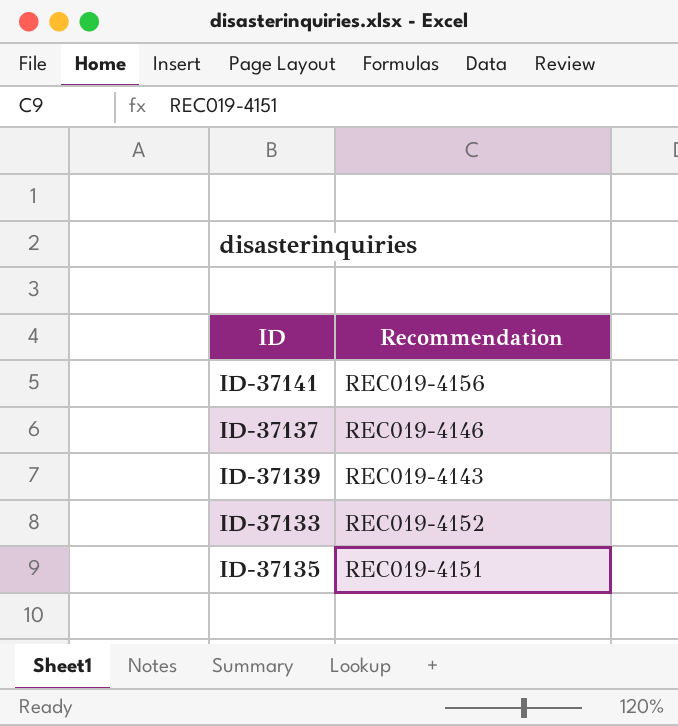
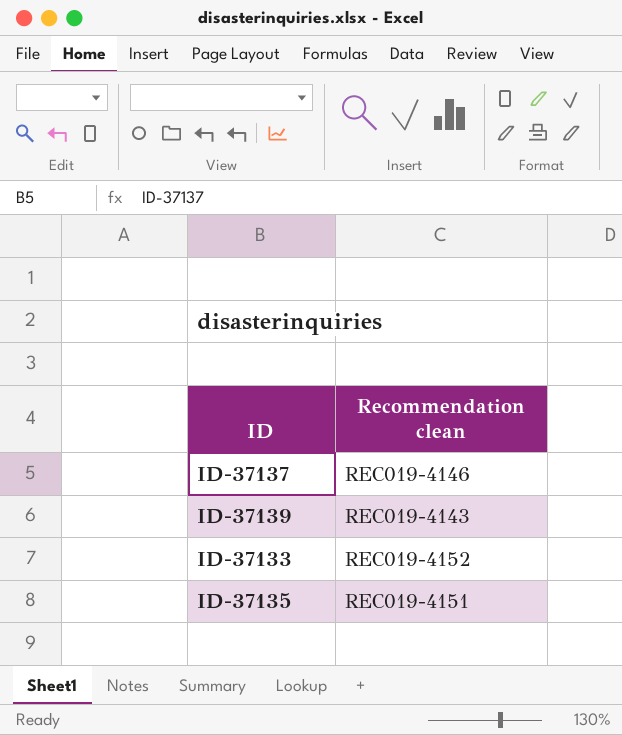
column name: Recommendation -> Recommendation clean
row ID-37141: REC019-4156 -> none

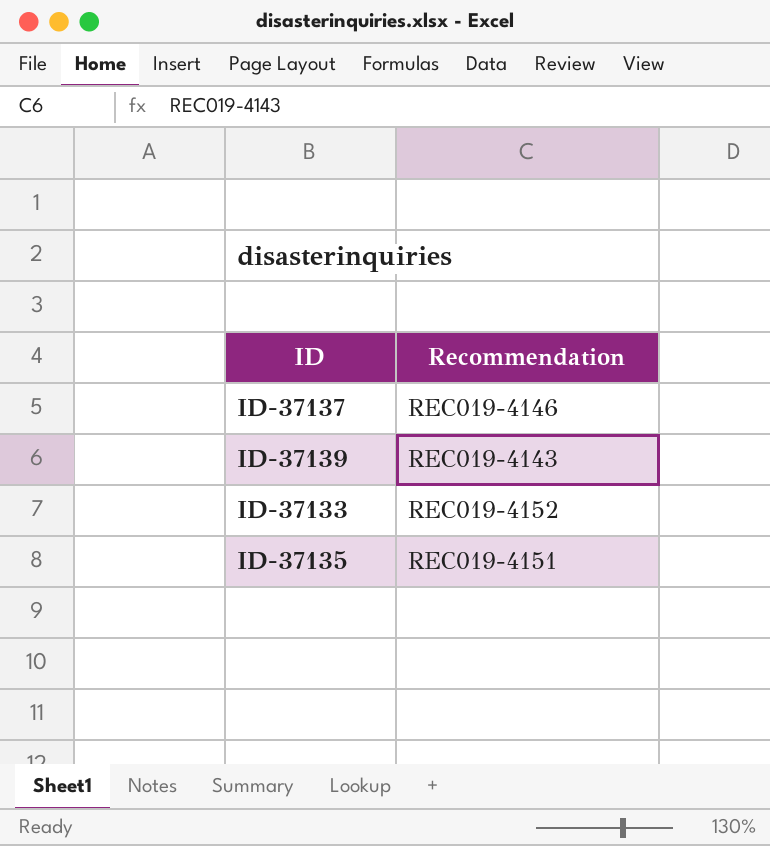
column name: Recommendation clean -> Recommendation

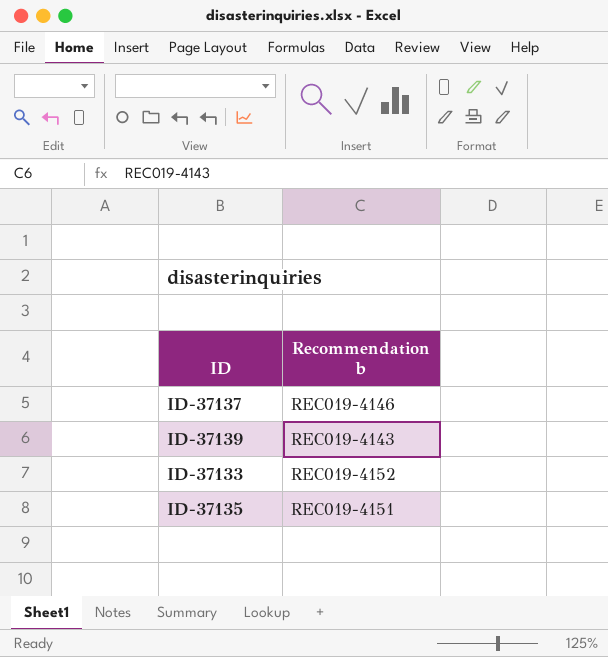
column name: Recommendation -> Recommendation b

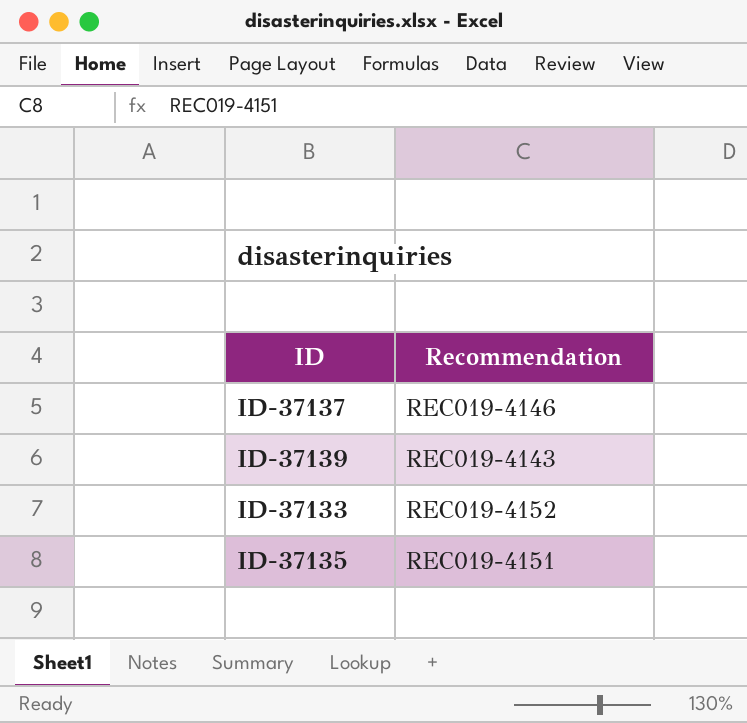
column name: Recommendation b -> Recommendation

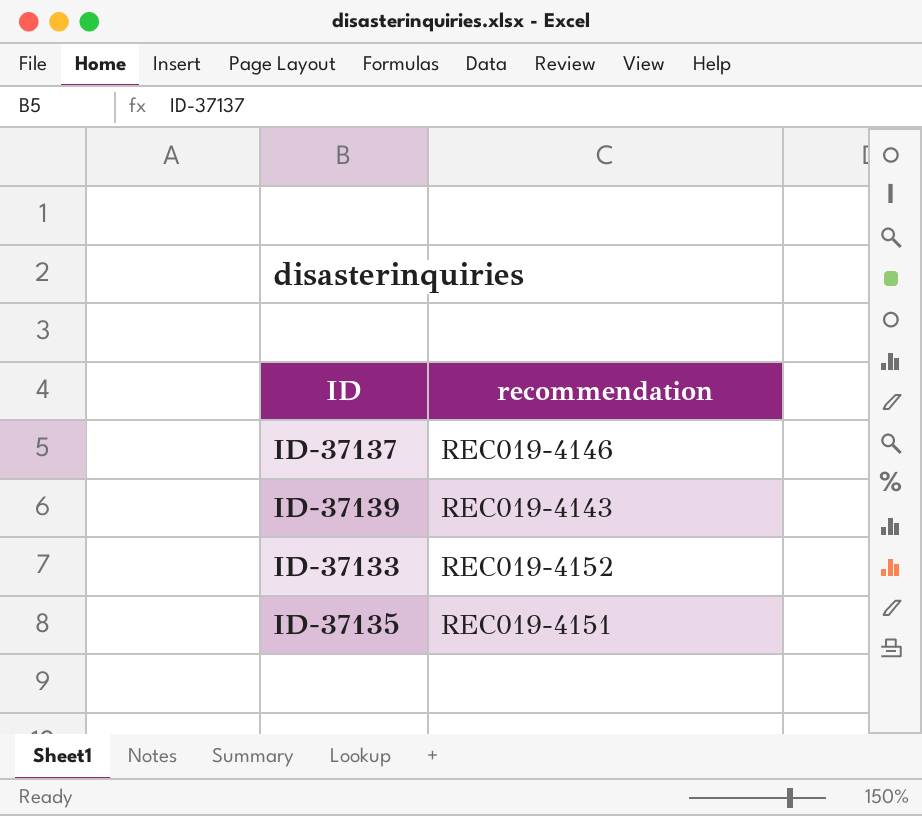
column name: Recommendation -> recommendation

